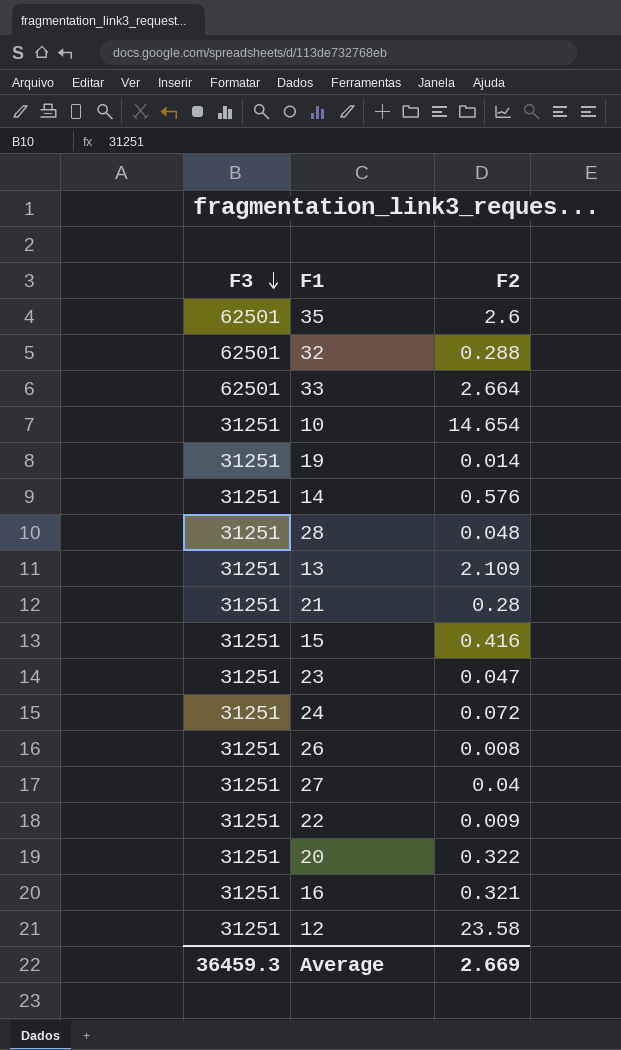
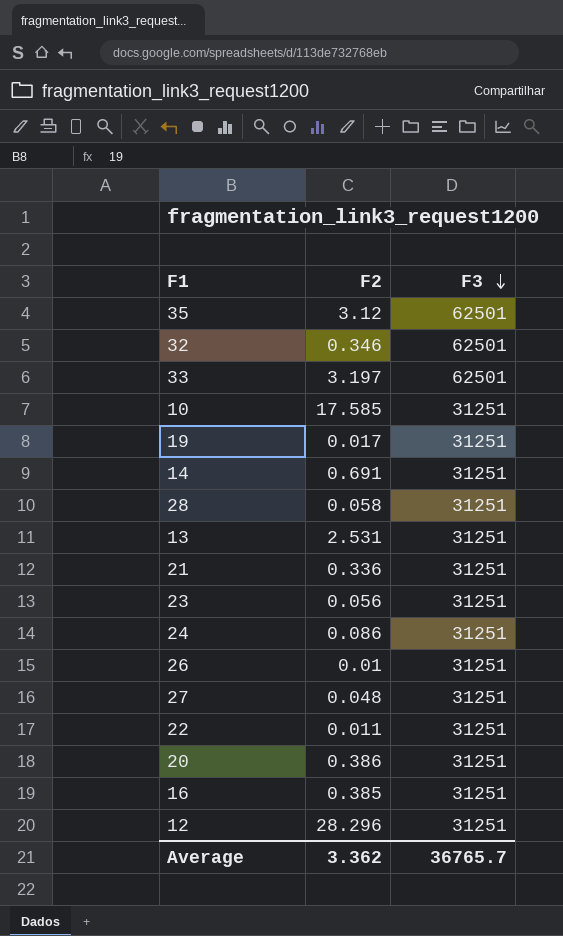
column F3 | position: 1 -> 3
row 15: 31251 | 0.416 -> none
35 | F2: 2.6 -> 3.12
32 | F2: 0.288 -> 0.346
33 | F2: 2.664 -> 3.197
10 | F2: 14.654 -> 17.585
19 | F2: 0.014 -> 0.017
14 | F2: 0.576 -> 0.691
28 | F2: 0.048 -> 0.058
13 | F2: 2.109 -> 2.531
21 | F2: 0.28 -> 0.336
23 | F2: 0.047 -> 0.056
24 | F2: 0.072 -> 0.086
26 | F2: 0.008 -> 0.01
27 | F2: 0.04 -> 0.048
22 | F2: 0.009 -> 0.011
20 | F2: 0.322 -> 0.386
16 | F2: 0.321 -> 0.385
12 | F2: 23.58 -> 28.296
Average | F2: 2.669 -> 3.362
Average | F3: 36459.3 -> 36765.7

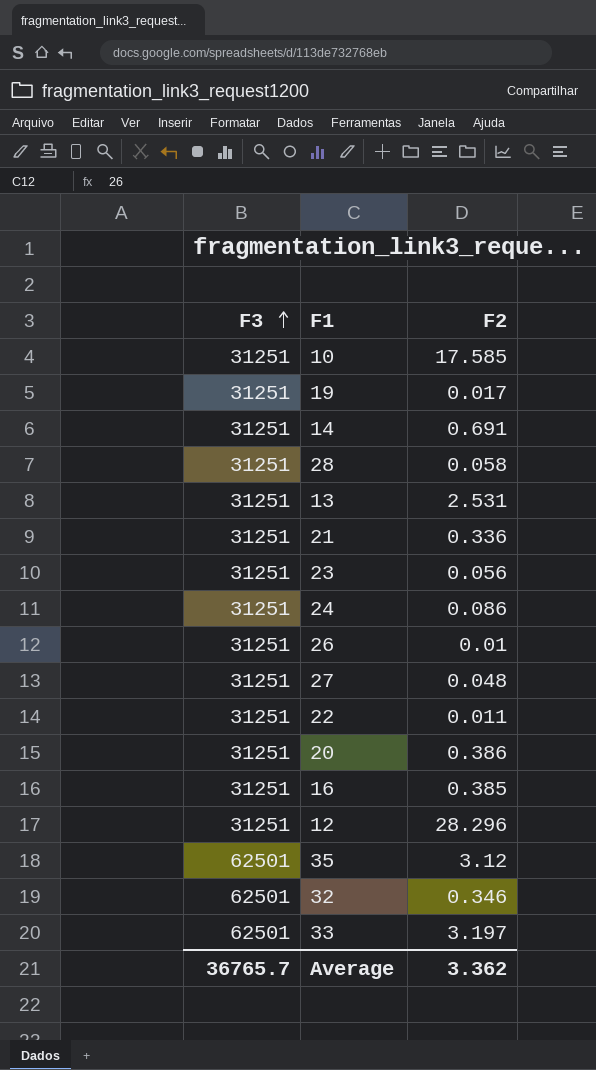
row order: F3 descending -> F3 ascending
column F3 | position: 3 -> 1

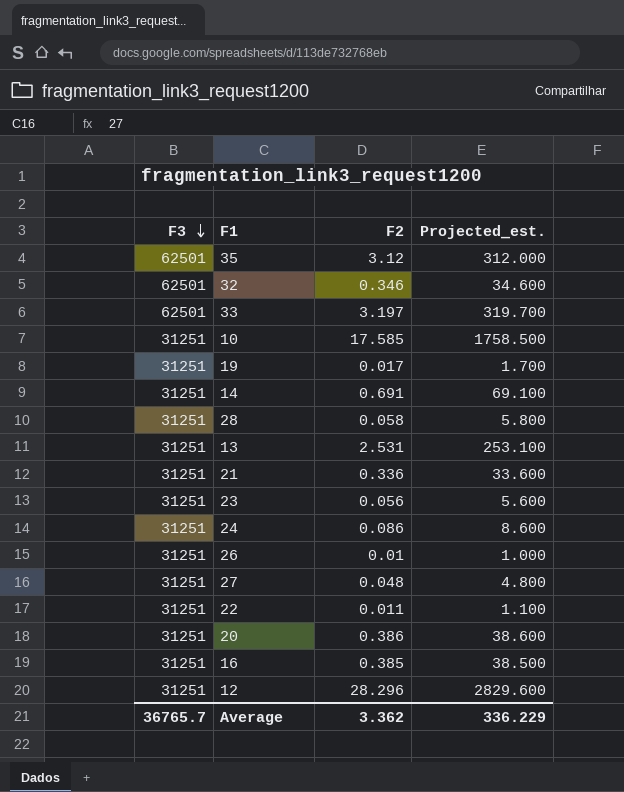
row order: F3 ascending -> F3 descending
column Projected_est. | formula: none -> [F2] * 100

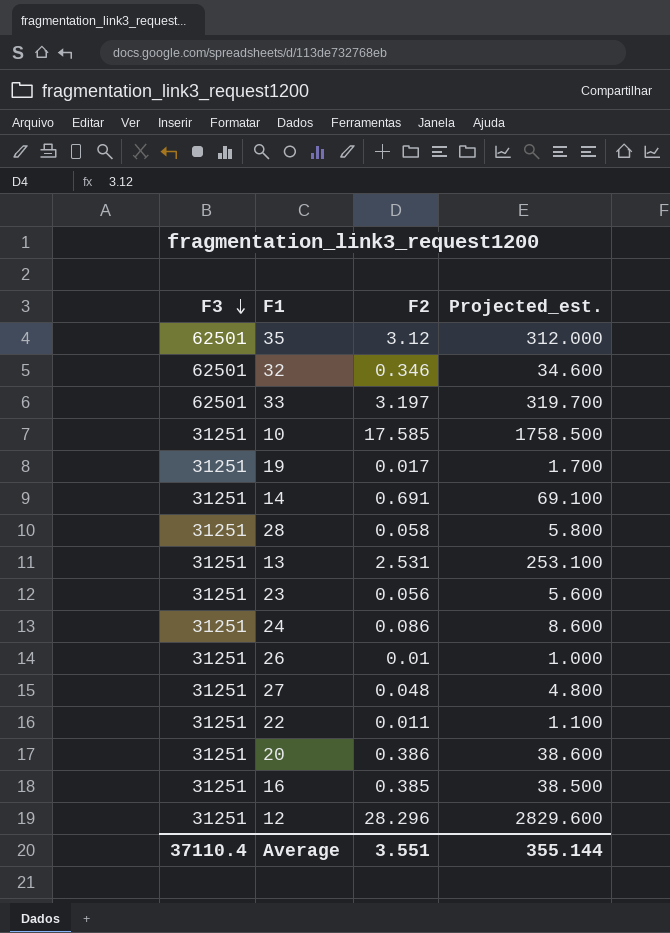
row 21: 31251 | 0.336 | 33.600 -> none
Average | F3: 36765.7 -> 37110.4
Average | F2: 3.362 -> 3.551
Average | Projected_est.: 336.229 -> 355.144

